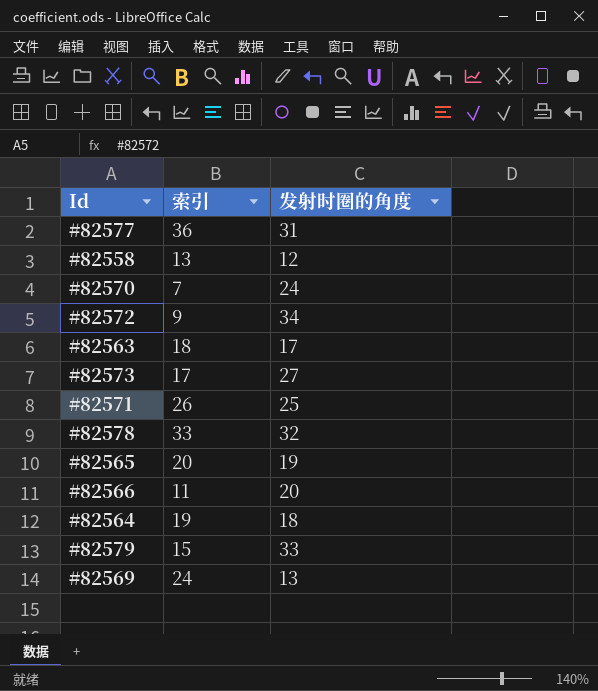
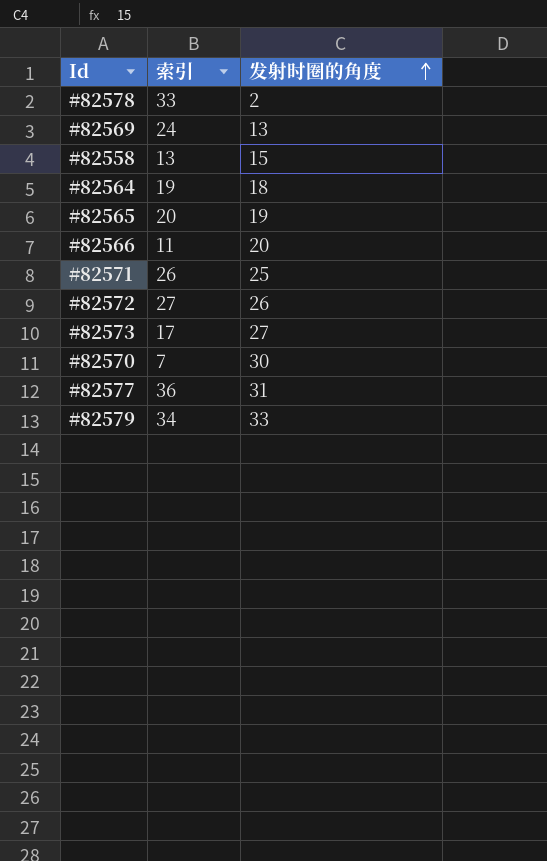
row order: none -> 发射时圈的角度 ascending
row #82563: 18 | 17 -> none
#82578 | 发射时圈的角度: 32 -> 2
#82558 | 发射时圈的角度: 12 -> 15
#82572 | 索引: 9 -> 27
#82572 | 发射时圈的角度: 34 -> 26
#82570 | 发射时圈的角度: 24 -> 30
#82579 | 索引: 15 -> 34

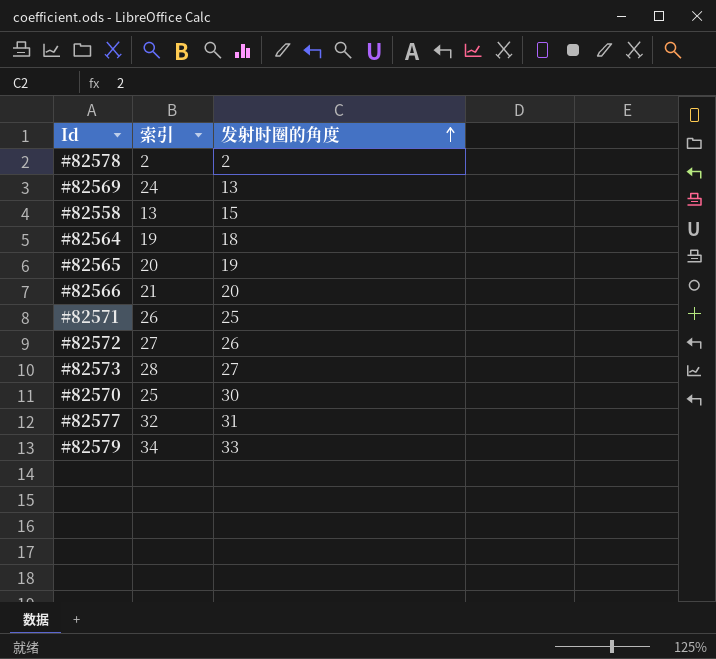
#82578 | 索引: 33 -> 2
#82566 | 索引: 11 -> 21
#82573 | 索引: 17 -> 28
#82570 | 索引: 7 -> 25
#82577 | 索引: 36 -> 32

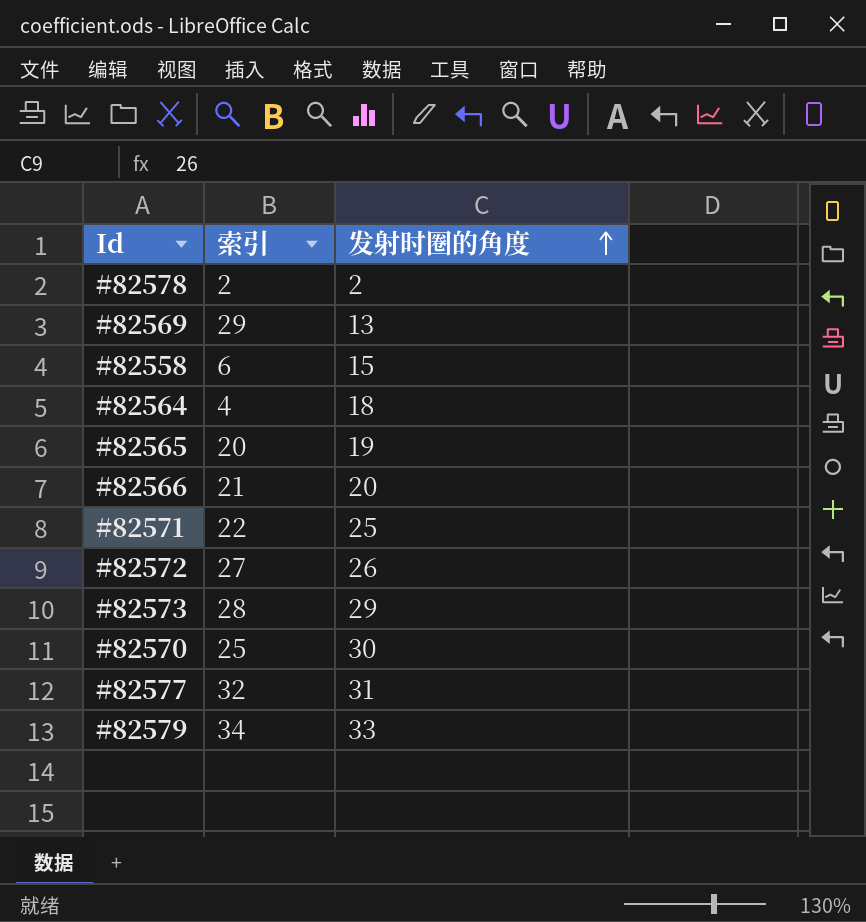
#82569 | 索引: 24 -> 29
#82558 | 索引: 13 -> 6
#82564 | 索引: 19 -> 4
#82571 | 索引: 26 -> 22
#82573 | 发射时圈的角度: 27 -> 29

